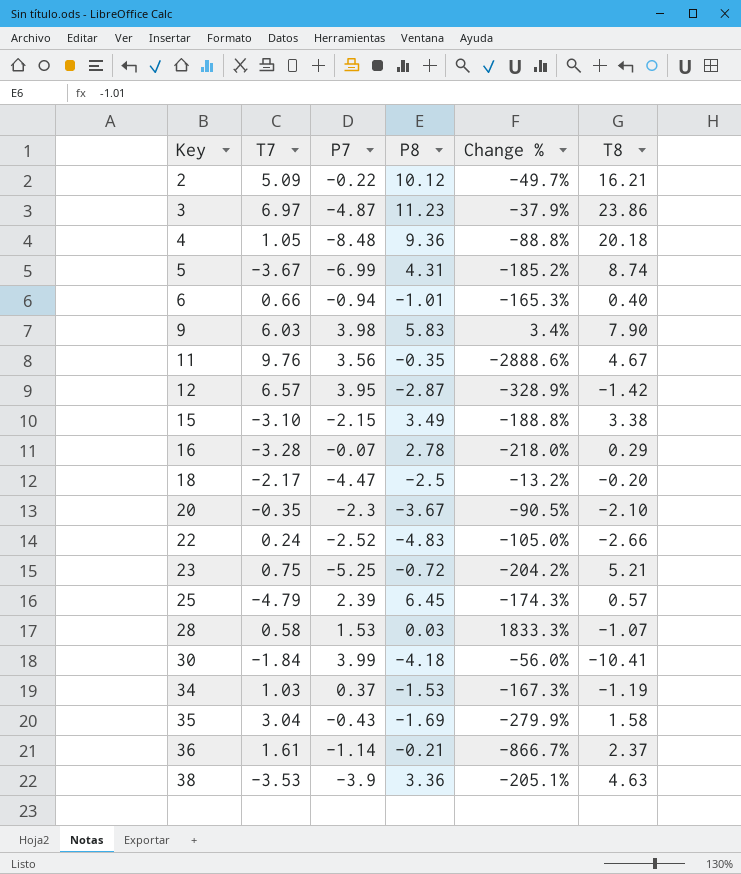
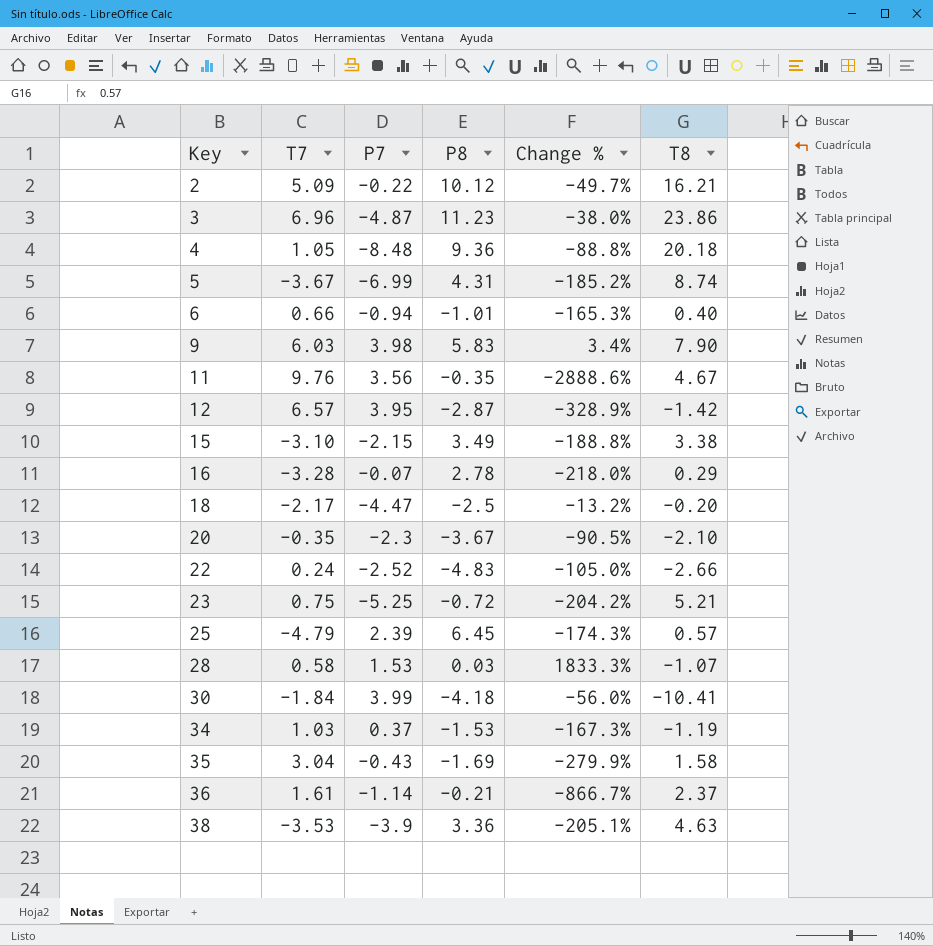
3 | T7: 6.97 -> 6.96
3 | Change %: -37.9% -> -38.0%

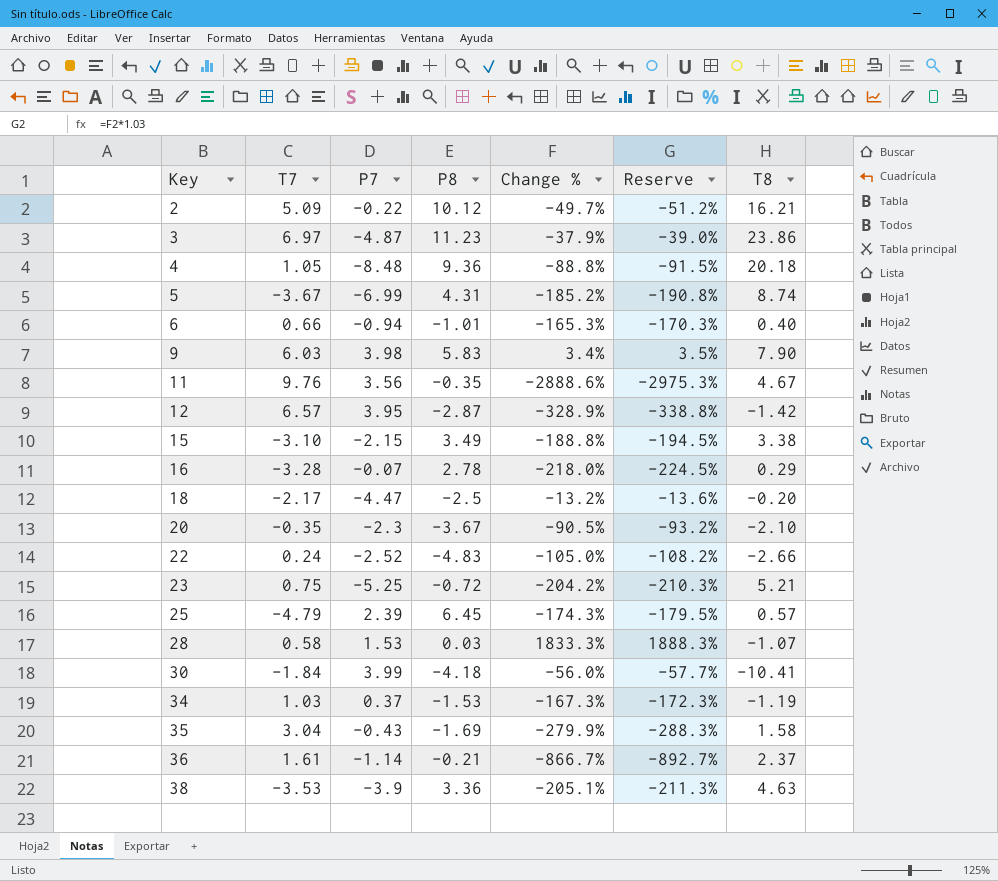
column Reserve | formula: none -> [Change %] * 1.03
3 | T7: 6.96 -> 6.97
3 | Change %: -38.0% -> -37.9%

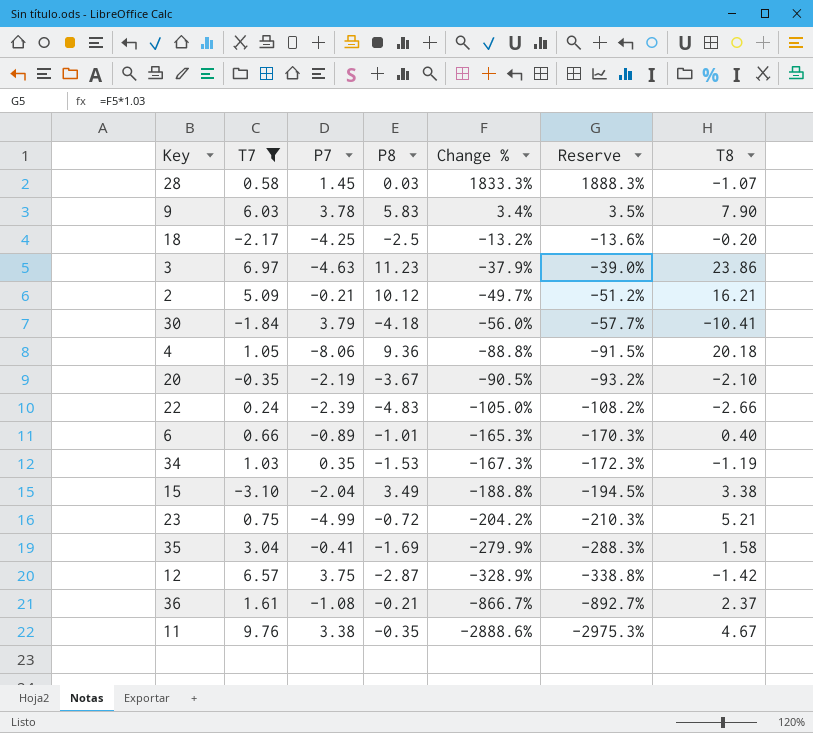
filter: none -> T7 >= -3.10
row order: Key ascending -> Change % descending
28 | P7: 1.53 -> 1.45
9 | P7: 3.98 -> 3.78
18 | P7: -4.47 -> -4.25
3 | P7: -4.87 -> -4.63
2 | P7: -0.22 -> -0.21
30 | P7: 3.99 -> 3.79
4 | P7: -8.48 -> -8.06
20 | P7: -2.3 -> -2.19
22 | P7: -2.52 -> -2.39
6 | P7: -0.94 -> -0.89
34 | P7: 0.37 -> 0.35
15 | P7: -2.15 -> -2.04
23 | P7: -5.25 -> -4.99
35 | P7: -0.43 -> -0.41
12 | P7: 3.95 -> 3.75
36 | P7: -1.14 -> -1.08
11 | P7: 3.56 -> 3.38

